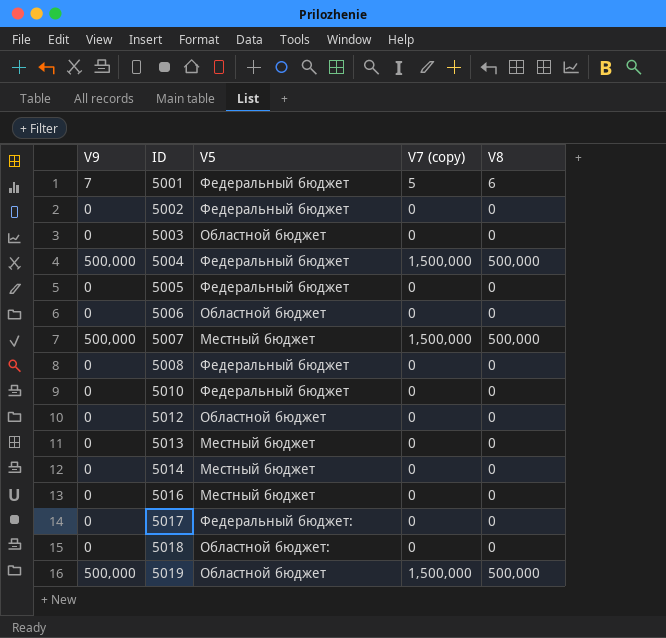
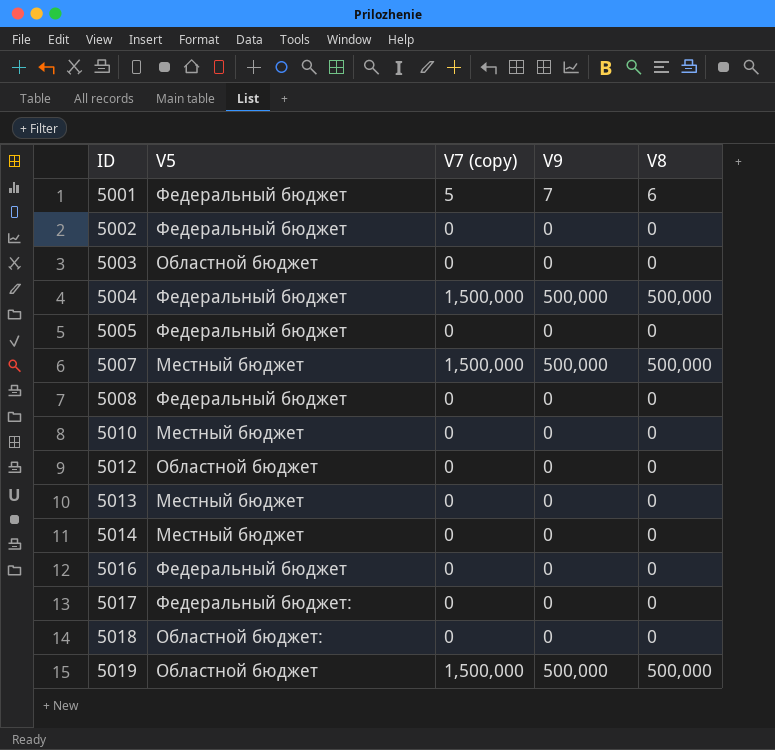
column V9 | position: 1 -> 4
row 5006: 0 | Областной бюджет | 0 | 0 -> none
5010 | V5: Федеральный бюджет -> Местный бюджет
5016 | V5: Местный бюджет -> Федеральный бюджет

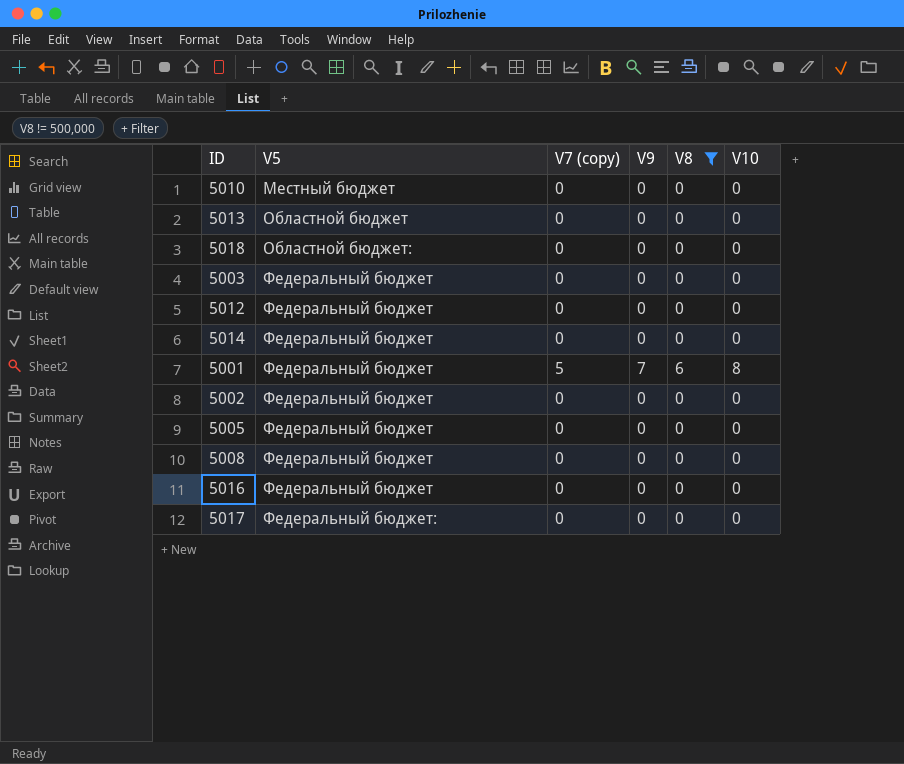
filter: none -> V8 != 500,000
row order: ID ascending -> V5 ascending
column V10 | position: none -> 6
5013 | V5: Местный бюджет -> Областной бюджет
5003 | V5: Областной бюджет -> Федеральный бюджет
5012 | V5: Областной бюджет -> Федеральный бюджет
5014 | V5: Местный бюджет -> Федеральный бюджет

